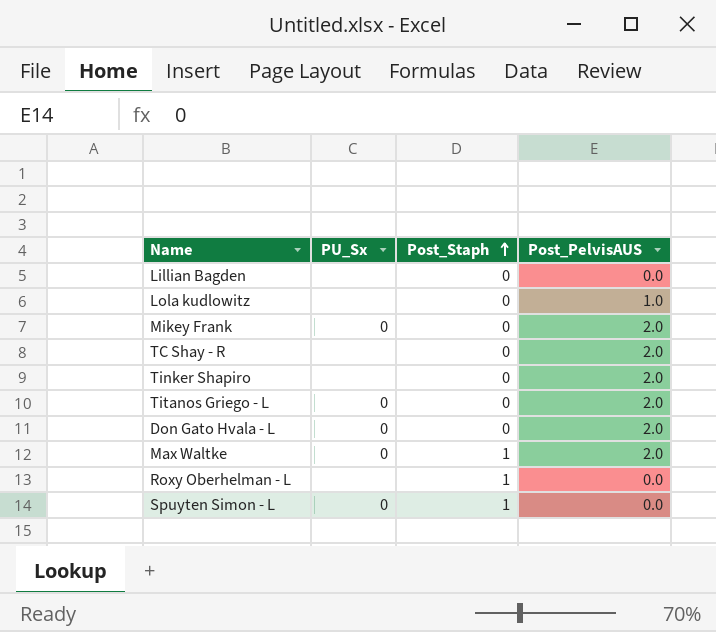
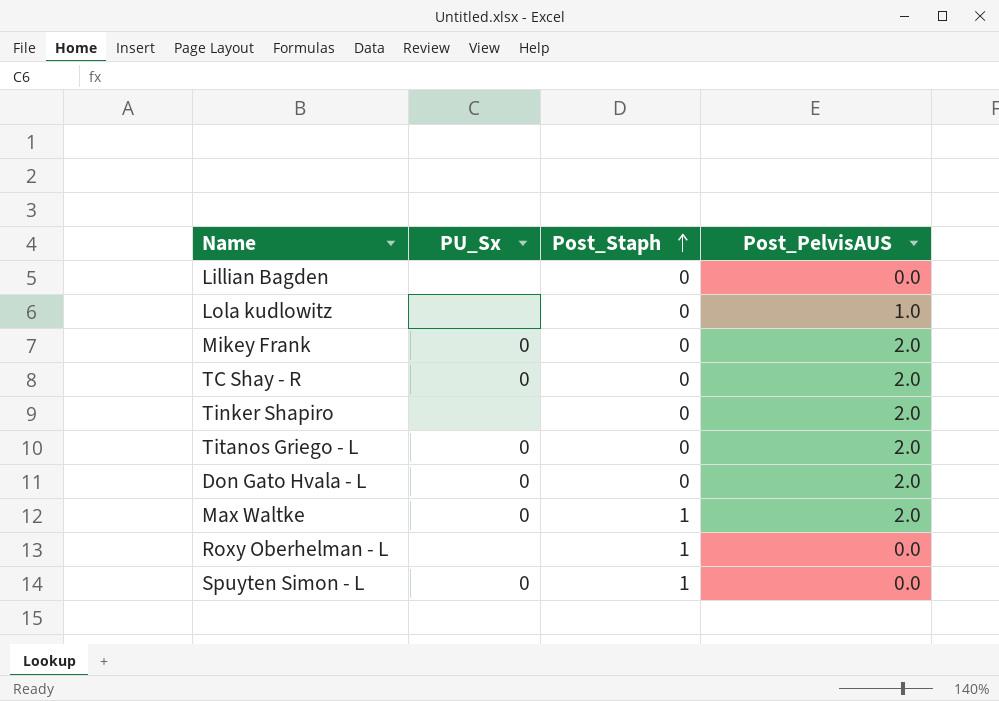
TC Shay - R | PU_Sx: none -> 0

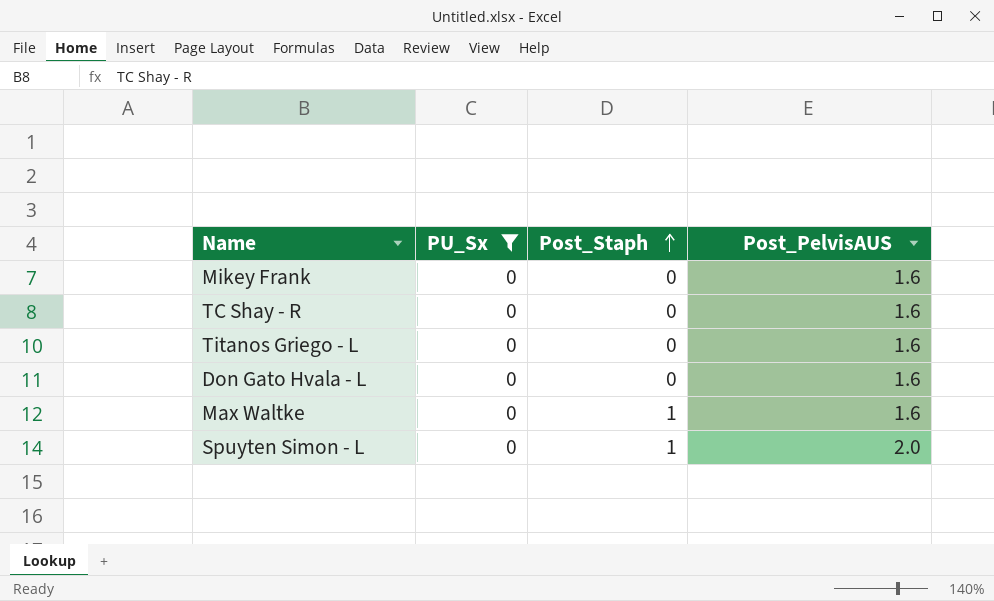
filter: none -> PU_Sx = 0
Mikey Frank | Post_PelvisAUS: 2.0 -> 1.6
TC Shay - R | Post_PelvisAUS: 2.0 -> 1.6
Titanos Griego - L | Post_PelvisAUS: 2.0 -> 1.6
Don Gato Hvala - L | Post_PelvisAUS: 2.0 -> 1.6
Max Waltke | Post_PelvisAUS: 2.0 -> 1.6
Spuyten Simon - L | Post_PelvisAUS: 0.0 -> 2.0

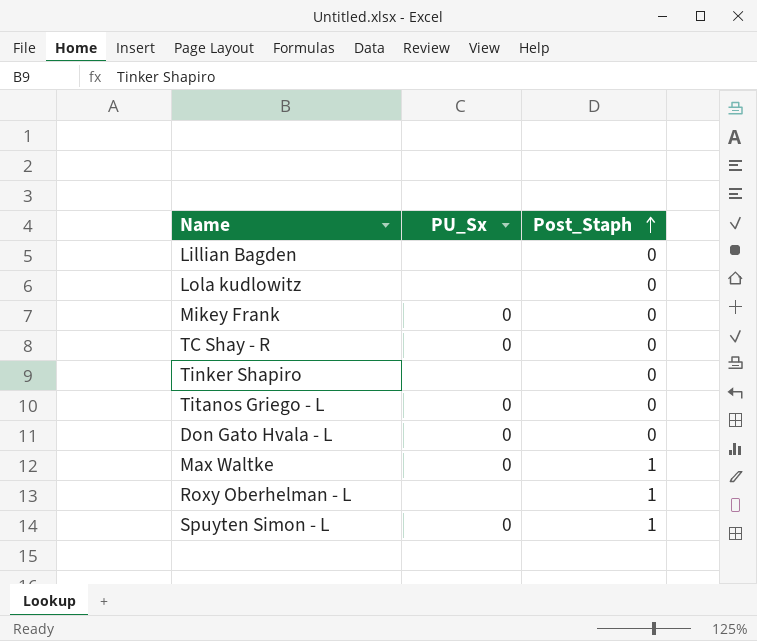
filter: PU_Sx = 0 -> none
column Post_PelvisAUS | position: 4 -> none

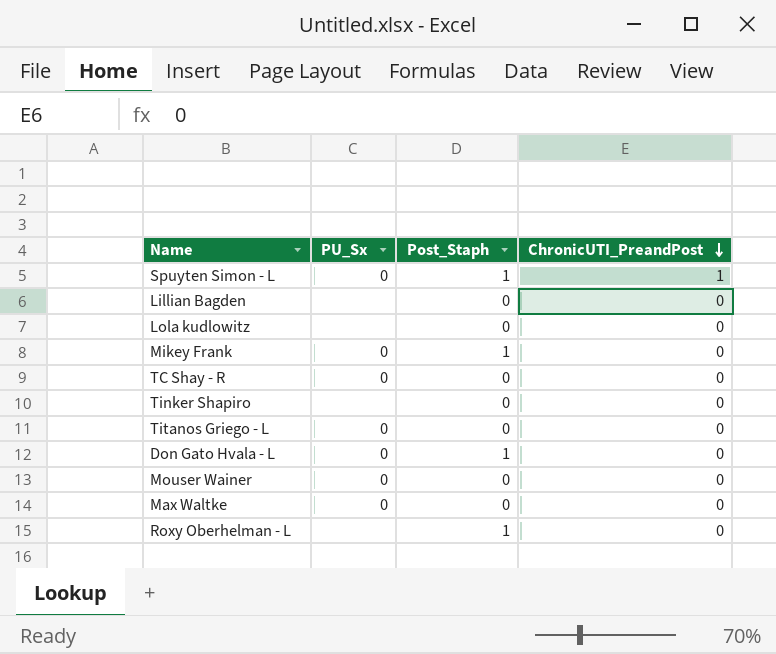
row order: Post_Staph ascending -> ChronicUTI_PreandPost descending
column ChronicUTI_PreandPost | position: none -> 4
Mikey Frank | Post_Staph: 0 -> 1
Don Gato Hvala - L | Post_Staph: 0 -> 1
row Mouser Wainer: none -> 0 | 0 | 0
Max Waltke | Post_Staph: 1 -> 0

